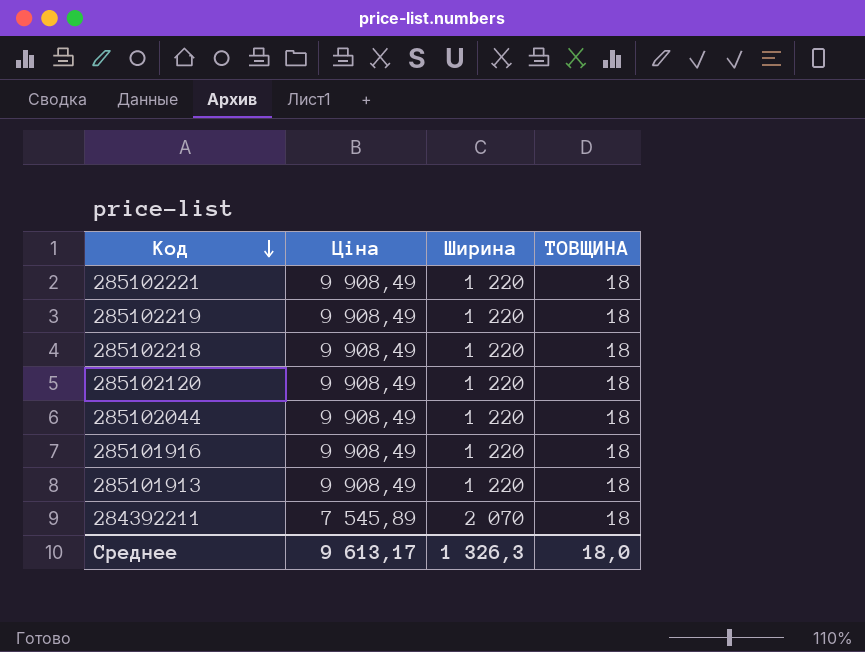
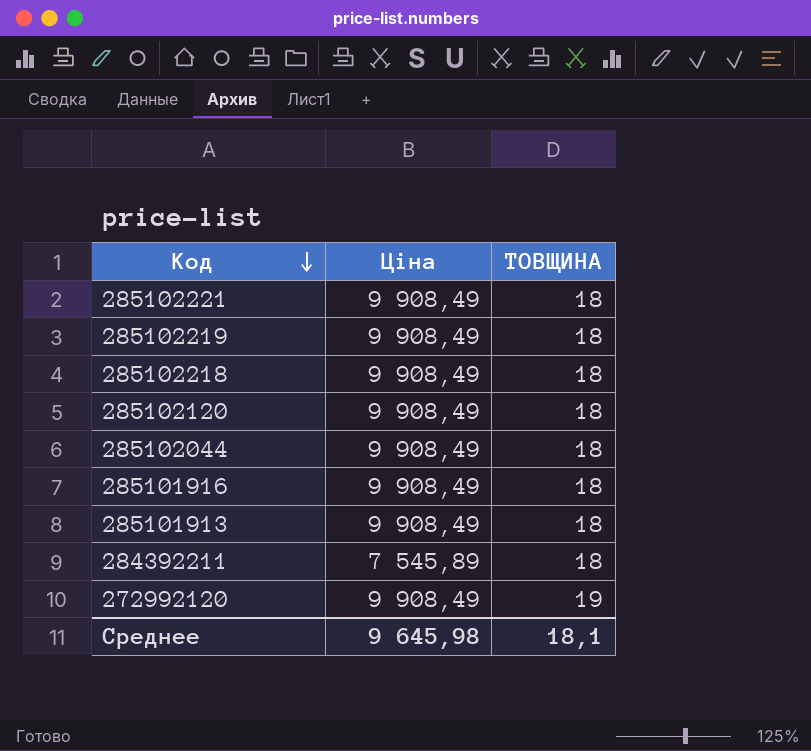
column Ширина | position: 3 -> none
row 272992120: none -> 9 908,49 | 19
Среднее | Ціна: 9 613,17 -> 9 645,98
Среднее | ТОВЩИНА: 18,0 -> 18,1

